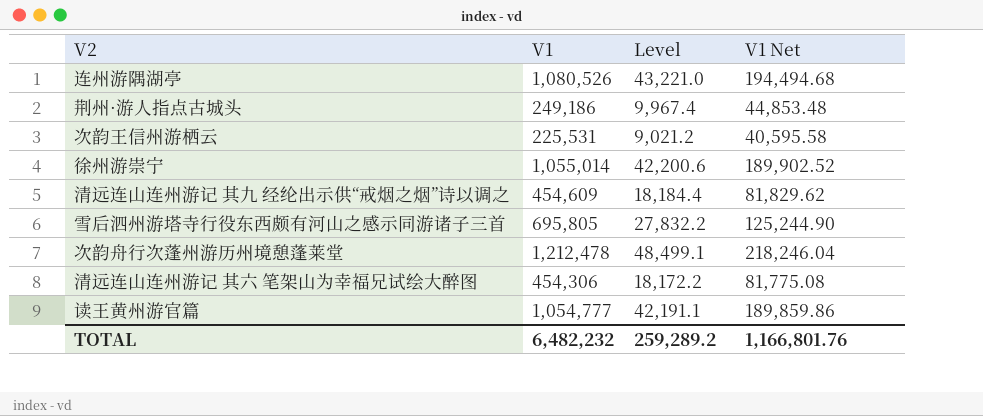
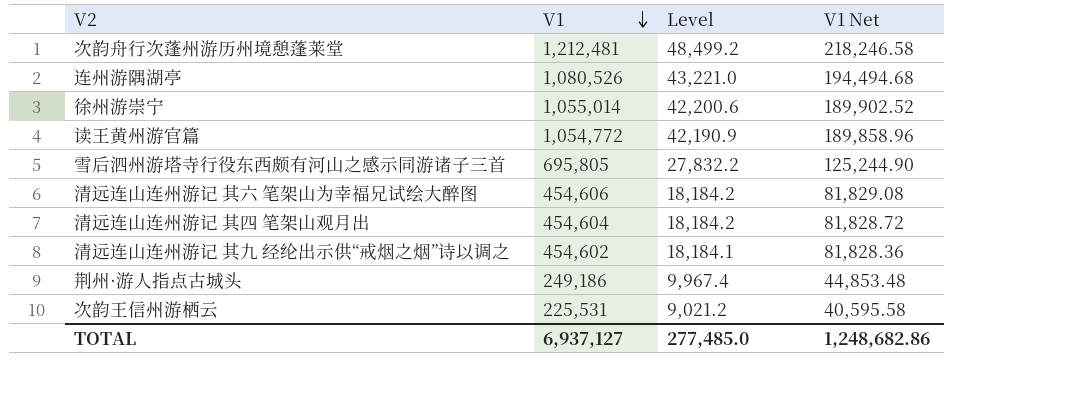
row order: none -> V1 descending
次韵舟行次蓬州游历州境憩蓬莱堂 | V1: 1,212,478 -> 1,212,481
次韵舟行次蓬州游历州境憩蓬莱堂 | Level: 48,499.1 -> 48,499.2
次韵舟行次蓬州游历州境憩蓬莱堂 | V1 Net: 218,246.04 -> 218,246.58
读王黄州游官篇 | V1: 1,054,777 -> 1,054,772
读王黄州游官篇 | Level: 42,191.1 -> 42,190.9
读王黄州游官篇 | V1 Net: 189,859.86 -> 189,858.96
清远连山连州游记 其六 笔架山为幸福兄试绘大醉图 | V1: 454,306 -> 454,606
清远连山连州游记 其六 笔架山为幸福兄试绘大醉图 | Level: 18,172.2 -> 18,184.2
清远连山连州游记 其六 笔架山为幸福兄试绘大醉图 | V1 Net: 81,775.08 -> 81,829.08
row 清远连山连州游记 其四 笔架山观月出: none -> 454,604 | 18,184.2 | 81,828.72
清远连山连州游记 其九 经纶出示供“戒烟之烟”诗以调之 | V1: 454,609 -> 454,602
清远连山连州游记 其九 经纶出示供“戒烟之烟”诗以调之 | Level: 18,184.4 -> 18,184.1
清远连山连州游记 其九 经纶出示供“戒烟之烟”诗以调之 | V1 Net: 81,829.62 -> 81,828.36
TOTAL | V1: 6,482,232 -> 6,937,127
TOTAL | Level: 259,289.2 -> 277,485.0
TOTAL | V1 Net: 1,166,801.76 -> 1,248,682.86

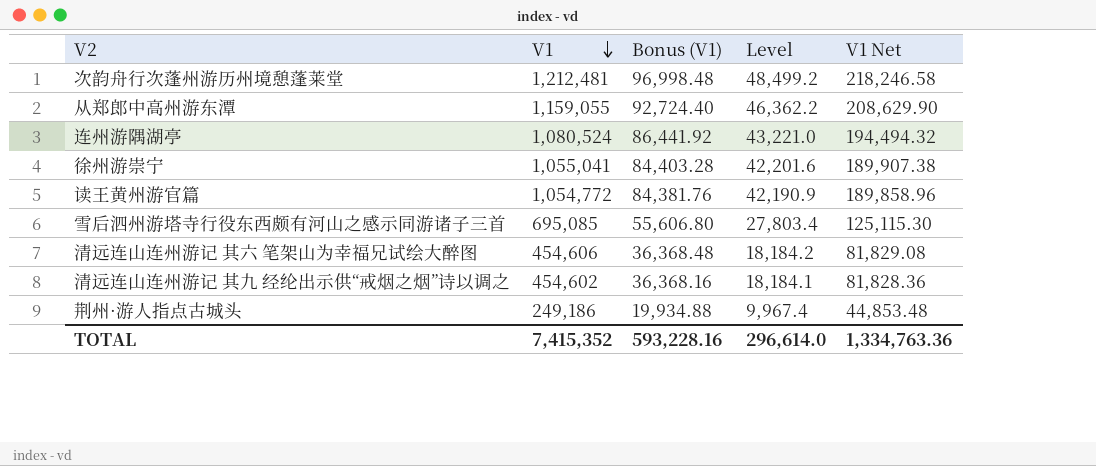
column Bonus (V1) | formula: none -> [V1] * 0.08
row 清远连山连州游记 其四 笔架山观月出: 454,604 | 18,184.2 | 81,828.72 -> none
row 次韵王信州游栖云: 225,531 | 9,021.2 | 40,595.58 -> none
row 从郑郎中高州游东潭: none -> 1,159,055 | 92,724.40 | 46,362.2 | 208,629.90
连州游隅湖亭 | V1: 1,080,526 -> 1,080,524
连州游隅湖亭 | V1 Net: 194,494.68 -> 194,494.32
徐州游崇宁 | V1: 1,055,014 -> 1,055,041
徐州游崇宁 | Level: 42,200.6 -> 42,201.6
徐州游崇宁 | V1 Net: 189,902.52 -> 189,907.38
雪后泗州游塔寺行役东西颇有河山之感示同游诸子三首 | V1: 695,805 -> 695,085
雪后泗州游塔寺行役东西颇有河山之感示同游诸子三首 | Level: 27,832.2 -> 27,803.4
雪后泗州游塔寺行役东西颇有河山之感示同游诸子三首 | V1 Net: 125,244.90 -> 125,115.30
TOTAL | V1: 6,937,127 -> 7,415,352
TOTAL | Level: 277,485.0 -> 296,614.0
TOTAL | V1 Net: 1,248,682.86 -> 1,334,763.36

